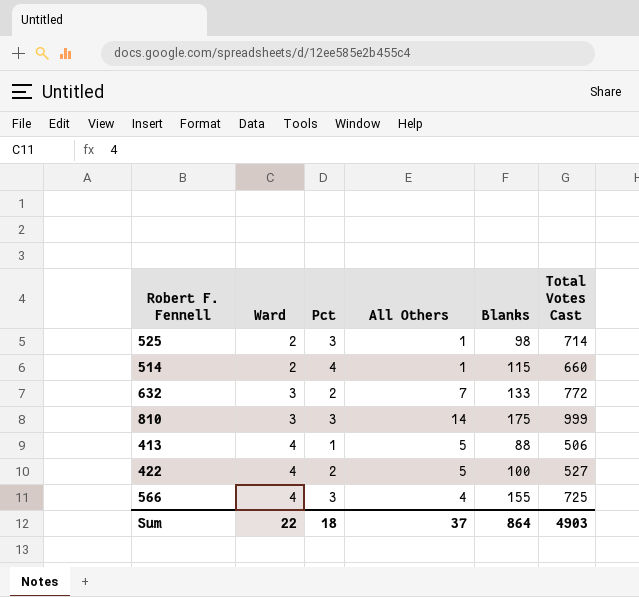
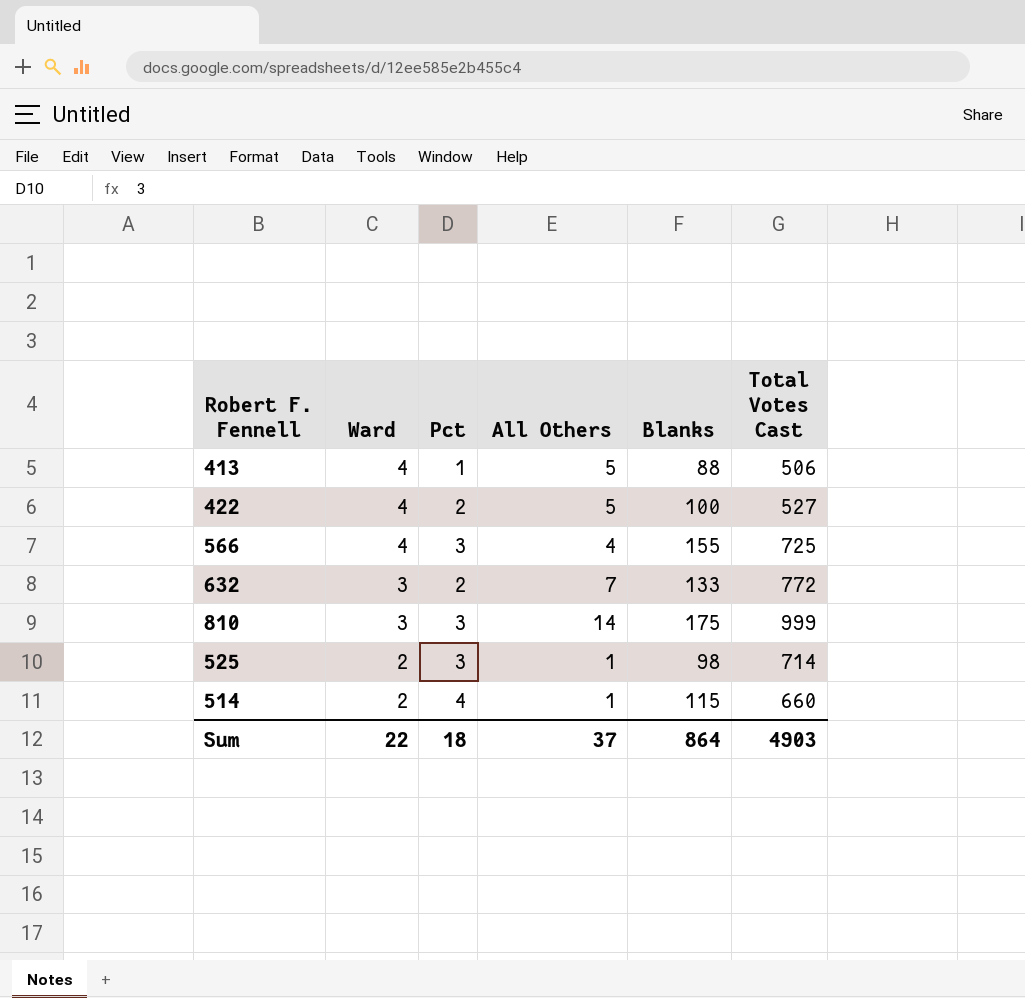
row order: Ward ascending -> Ward descending

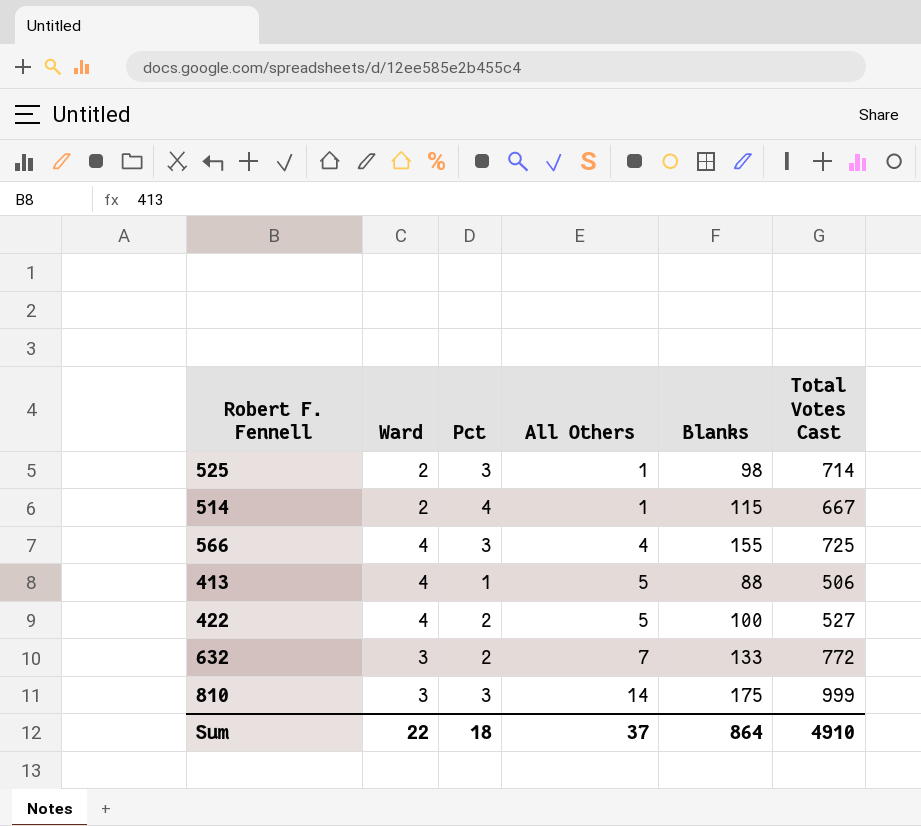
row order: Ward descending -> All Others ascending
514 | Total Votes Cast: 660 -> 667
Sum | Total Votes Cast: 4903 -> 4910

